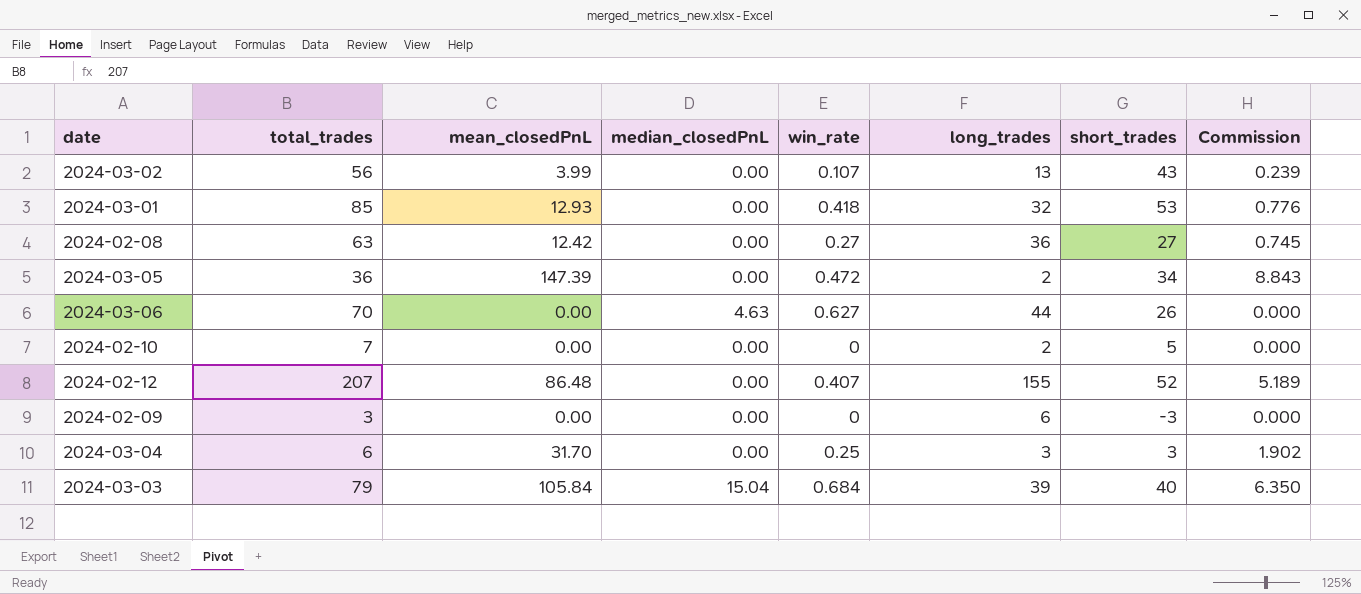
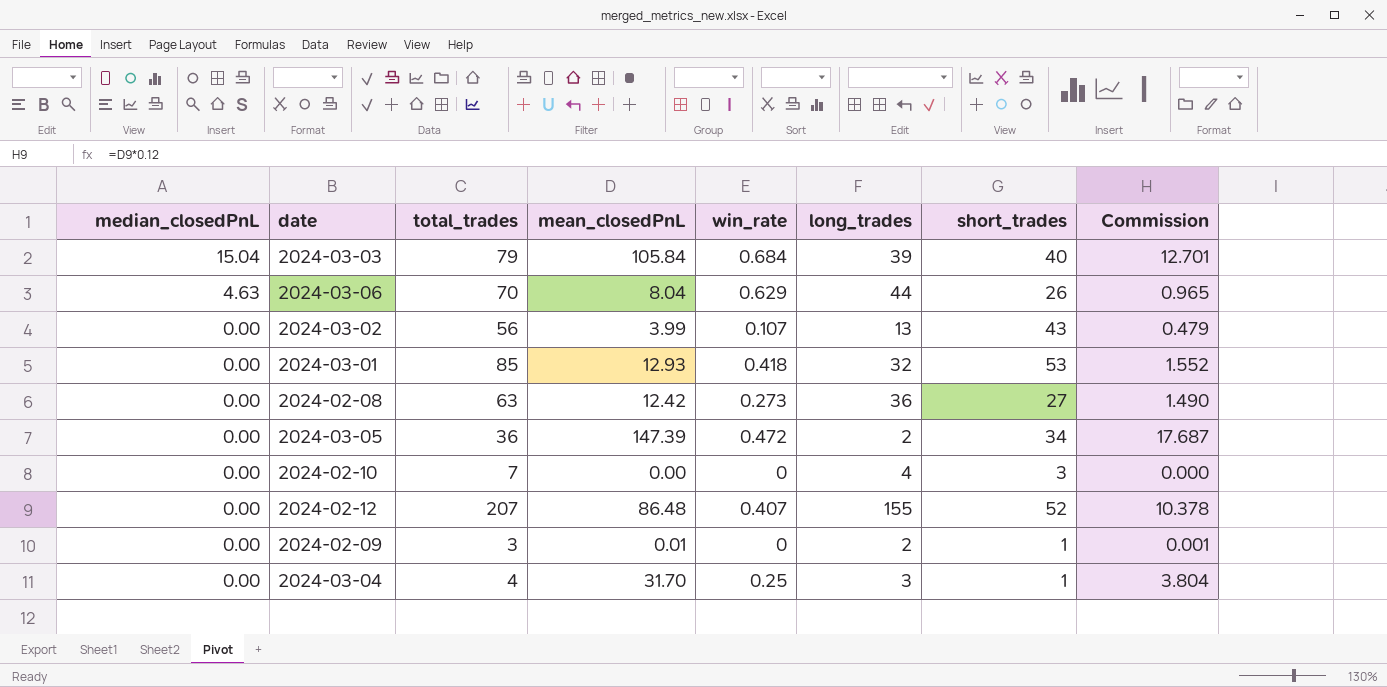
row order: none -> median_closedPnL descending
column median_closedPnL | position: 4 -> 1
column Commission | formula: [mean_closedPnL] * 0.06 -> [mean_closedPnL] * 0.12
2024-03-06 | mean_closedPnL: 0.00 -> 8.04
2024-03-06 | win_rate: 0.627 -> 0.629
2024-02-08 | win_rate: 0.27 -> 0.273
2024-02-10 | long_trades: 2 -> 4
2024-02-10 | short_trades: 5 -> 3
2024-02-09 | mean_closedPnL: 0.00 -> 0.01
2024-02-09 | long_trades: 6 -> 2
2024-02-09 | short_trades: -3 -> 1
2024-03-04 | total_trades: 6 -> 4
2024-03-04 | short_trades: 3 -> 1

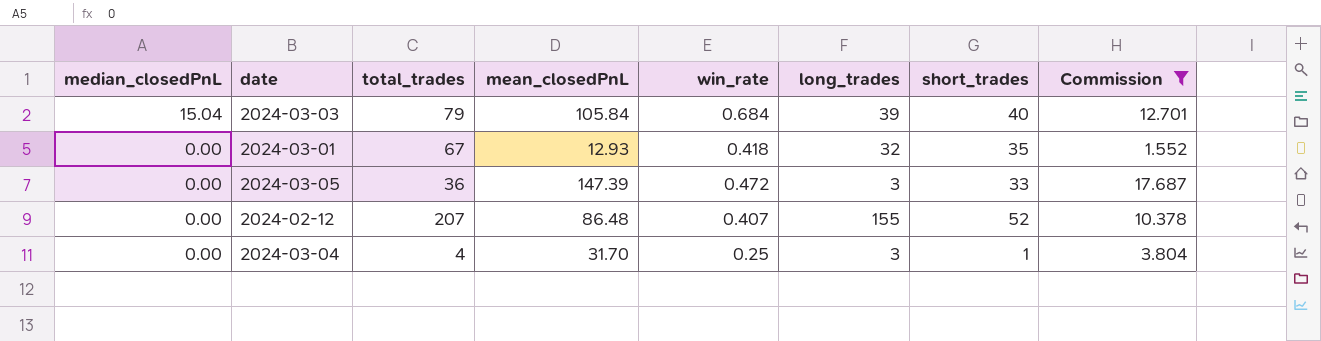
filter: none -> Commission >= 1.552
2024-03-01 | total_trades: 85 -> 67
2024-03-01 | short_trades: 53 -> 35
2024-03-05 | long_trades: 2 -> 3
2024-03-05 | short_trades: 34 -> 33

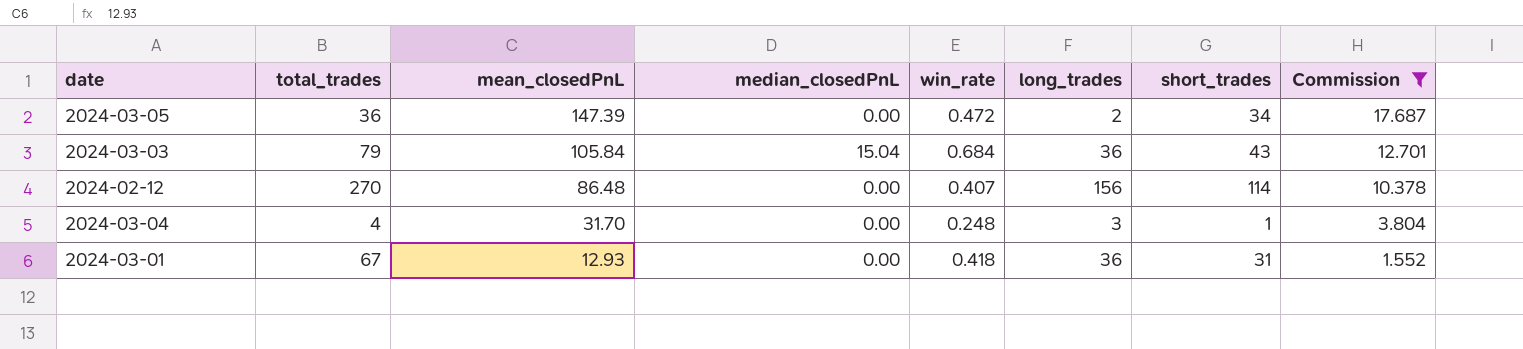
row order: median_closedPnL descending -> mean_closedPnL descending
column median_closedPnL | position: 1 -> 4
2024-03-05 | long_trades: 3 -> 2
2024-03-05 | short_trades: 33 -> 34
2024-03-03 | long_trades: 39 -> 36
2024-03-03 | short_trades: 40 -> 43
2024-02-12 | total_trades: 207 -> 270
2024-02-12 | long_trades: 155 -> 156
2024-02-12 | short_trades: 52 -> 114
2024-03-04 | win_rate: 0.25 -> 0.248
2024-03-01 | long_trades: 32 -> 36
2024-03-01 | short_trades: 35 -> 31

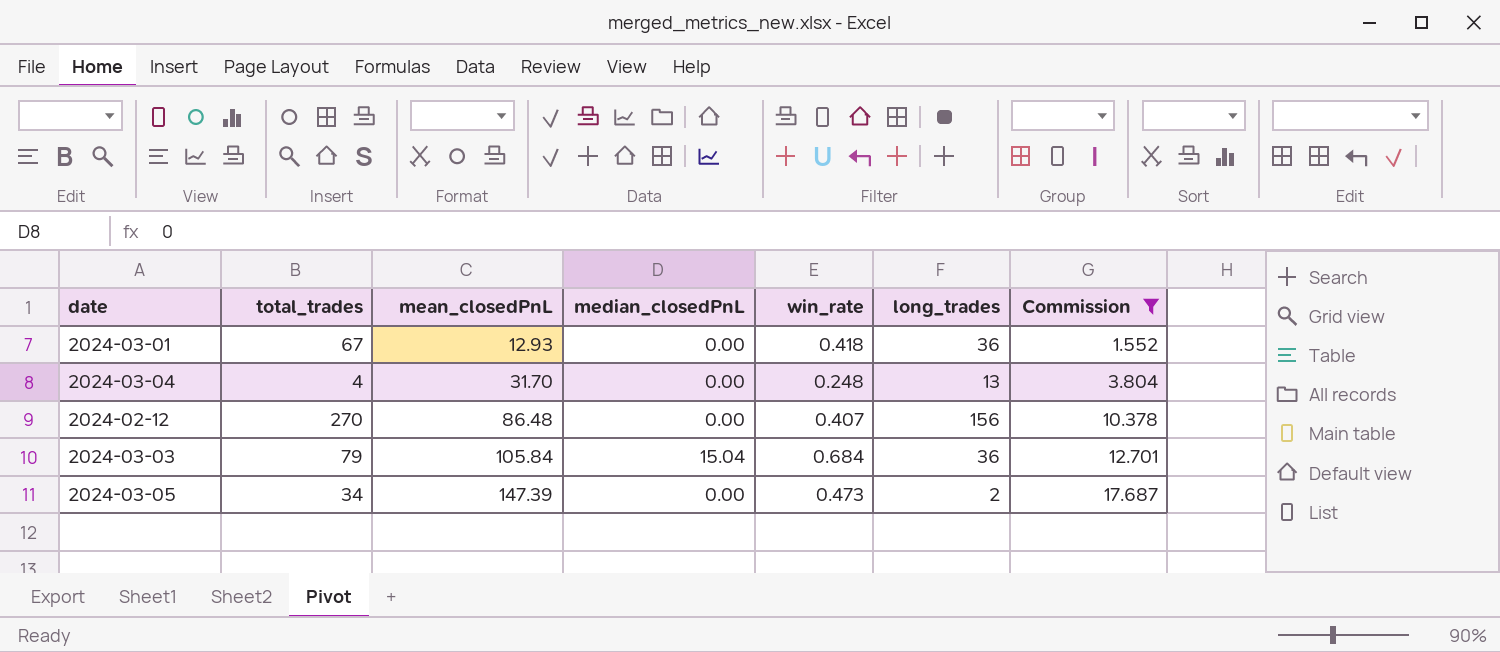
row order: mean_closedPnL descending -> mean_closedPnL ascending
column short_trades | formula: [total_trades] - [long_trades] -> none
2024-03-04 | long_trades: 3 -> 13
2024-03-05 | total_trades: 36 -> 34
2024-03-05 | win_rate: 0.472 -> 0.473

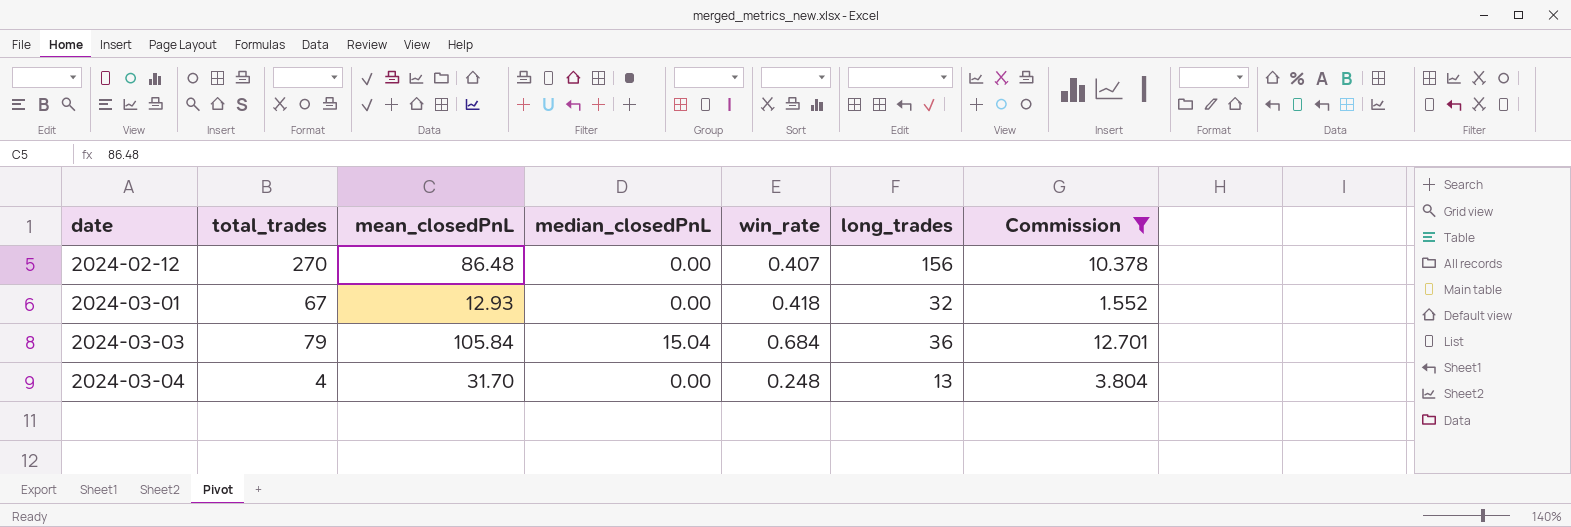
row order: mean_closedPnL ascending -> date ascending
row 2024-03-05: 34 | 147.39 | 0.00 | 0.473 | 2 | 17.687 -> none
2024-03-01 | long_trades: 36 -> 32

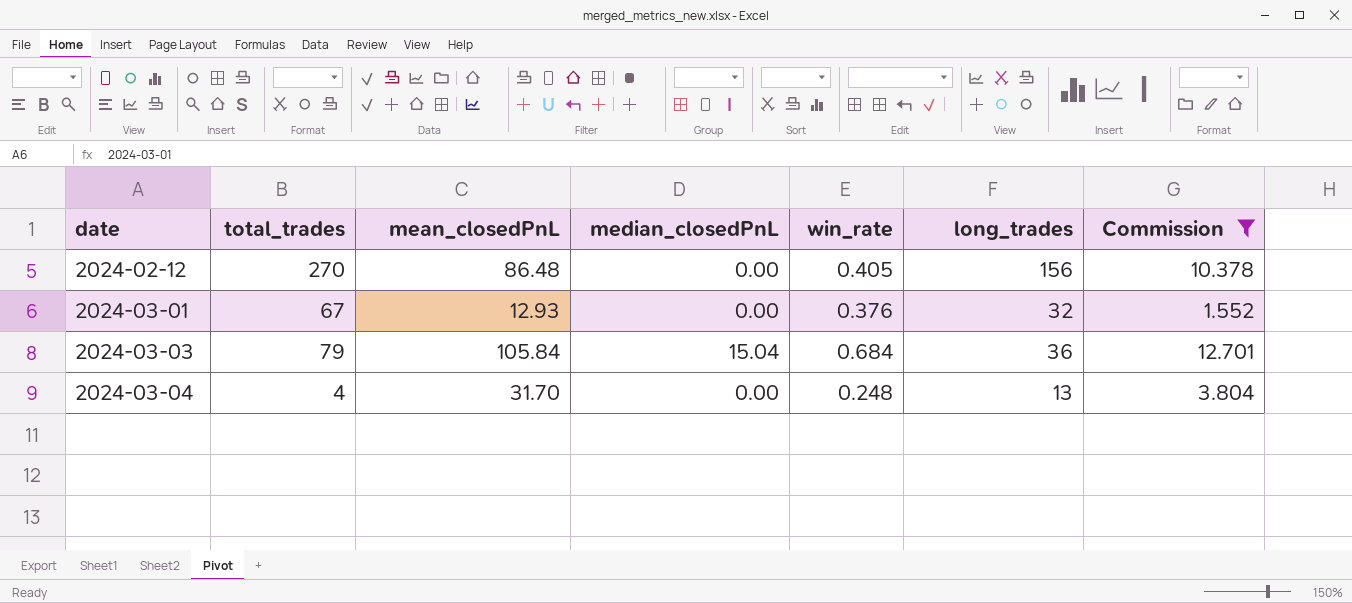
2024-02-12 | win_rate: 0.407 -> 0.405
2024-03-01 | win_rate: 0.418 -> 0.376

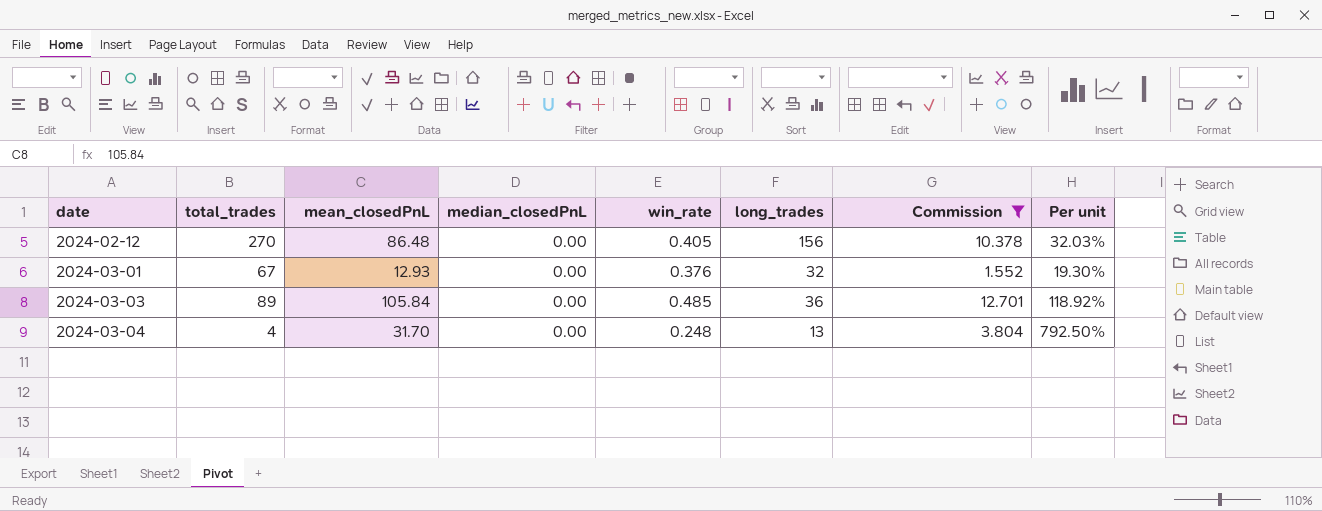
column Per unit | formula: none -> [mean_closedPnL] / [total_trades]
2024-03-03 | total_trades: 79 -> 89
2024-03-03 | median_closedPnL: 15.04 -> 0.00
2024-03-03 | win_rate: 0.684 -> 0.485

